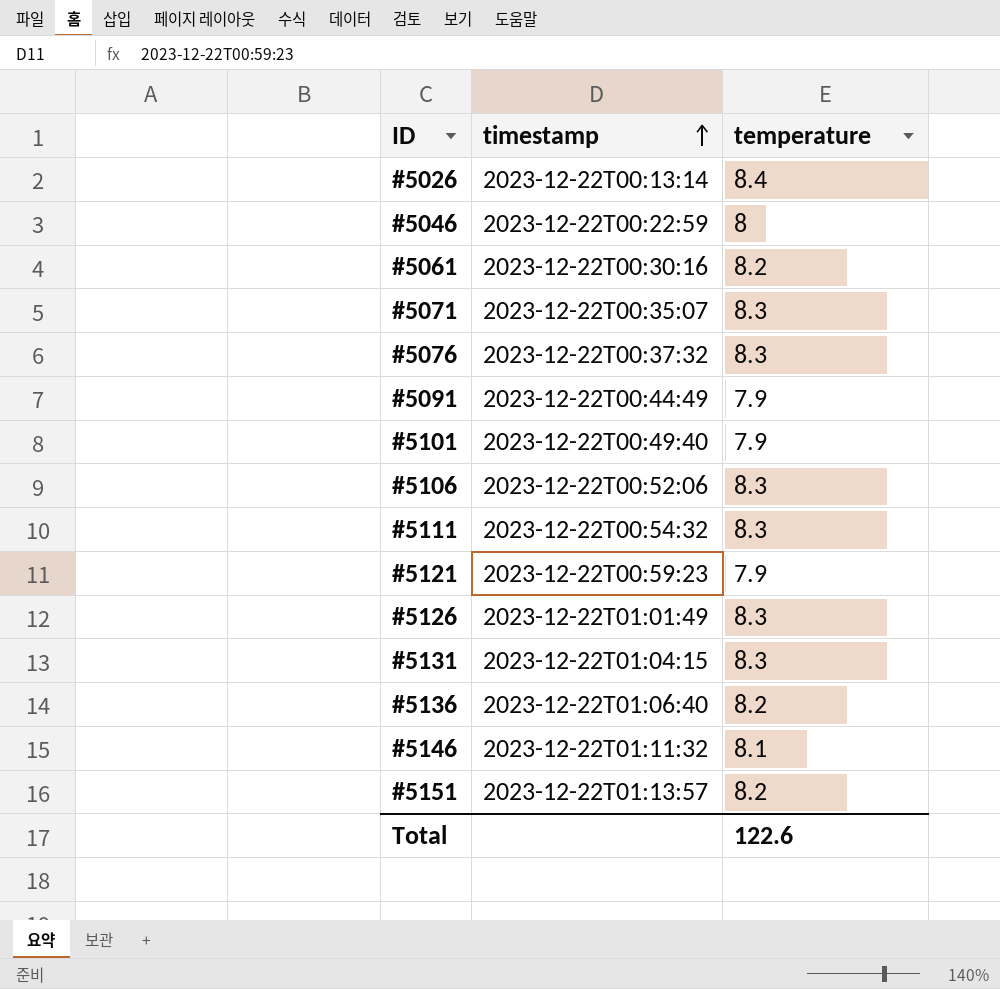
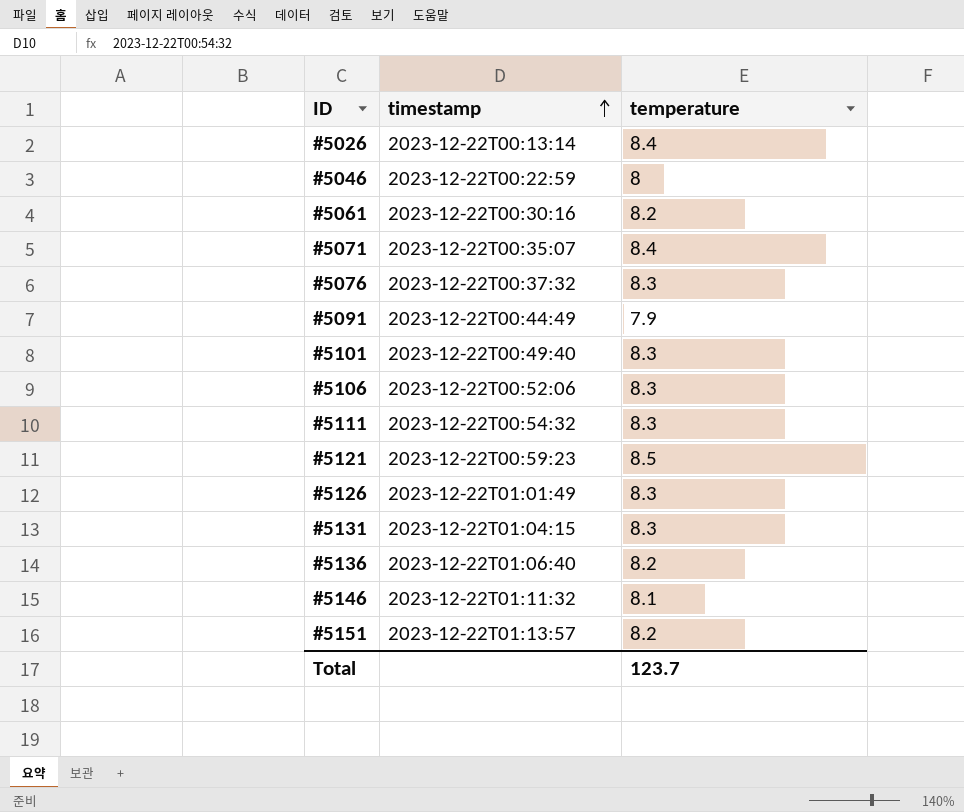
#5071 | temperature: 8.3 -> 8.4
#5101 | temperature: 7.9 -> 8.3
#5121 | temperature: 7.9 -> 8.5
Total | temperature: 122.6 -> 123.7

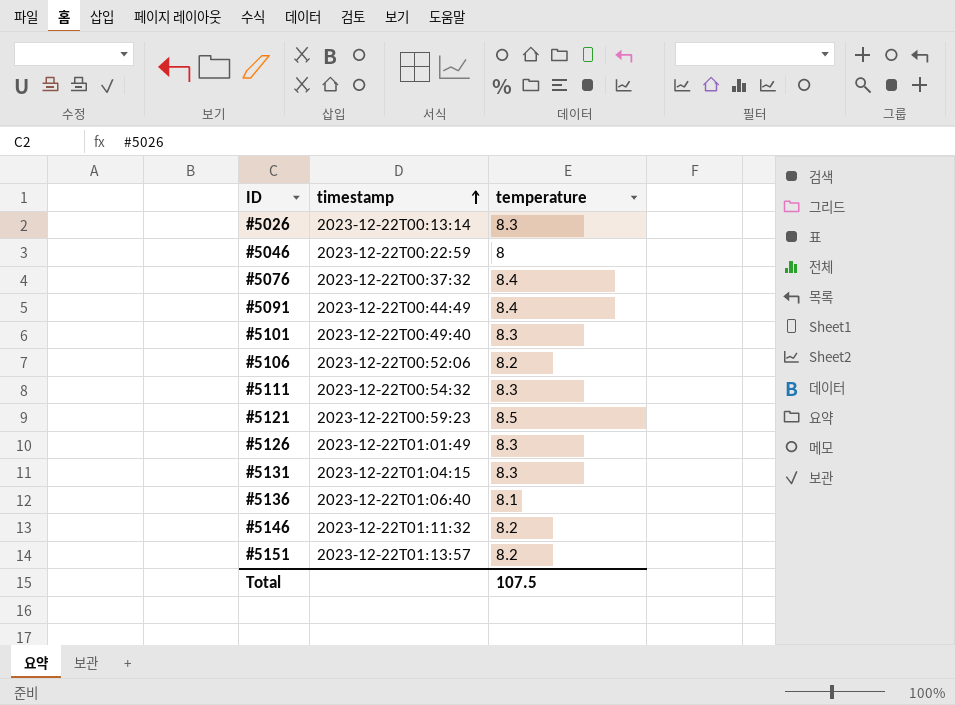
row #5061: 2023-12-22T00:30:16 | 8.2 -> none
row #5071: 2023-12-22T00:35:07 | 8.4 -> none
#5026 | temperature: 8.4 -> 8.3
#5076 | temperature: 8.3 -> 8.4
#5091 | temperature: 7.9 -> 8.4
#5106 | temperature: 8.3 -> 8.2
#5136 | temperature: 8.2 -> 8.1
#5146 | temperature: 8.1 -> 8.2
Total | temperature: 123.7 -> 107.5

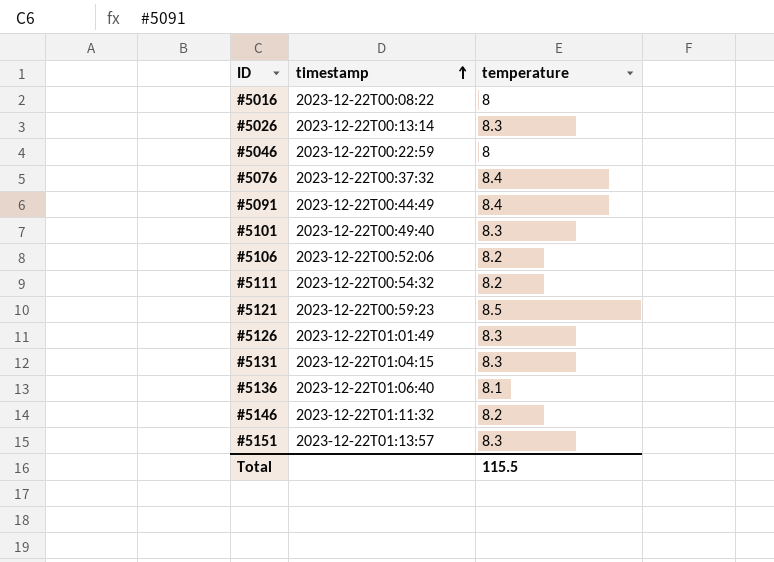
row #5016: none -> 2023-12-22T00:08:22 | 8
#5111 | temperature: 8.3 -> 8.2
#5151 | temperature: 8.2 -> 8.3
Total | temperature: 107.5 -> 115.5

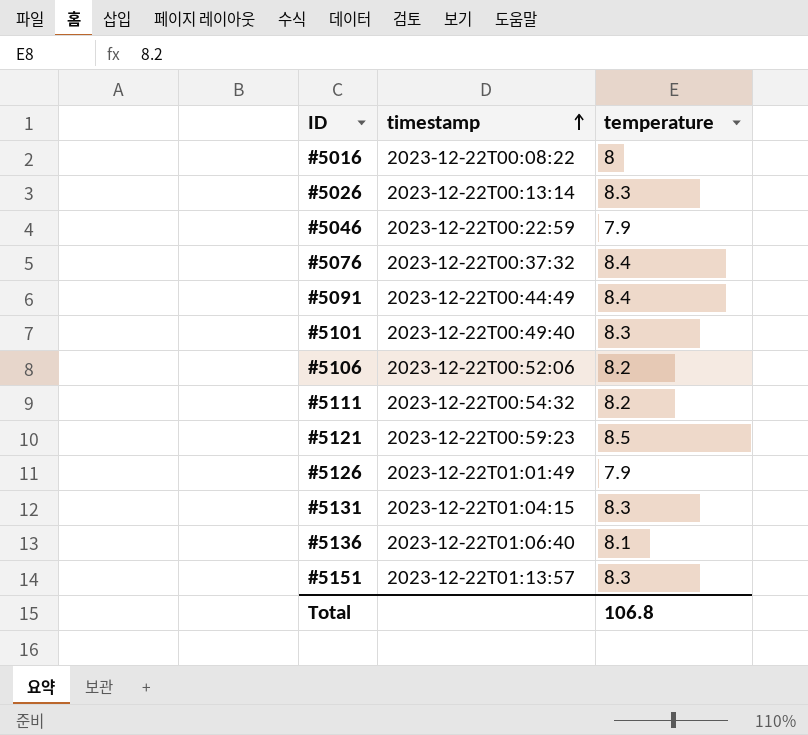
row #5146: 2023-12-22T01:11:32 | 8.2 -> none
#5046 | temperature: 8 -> 7.9
#5126 | temperature: 8.3 -> 7.9
Total | temperature: 115.5 -> 106.8

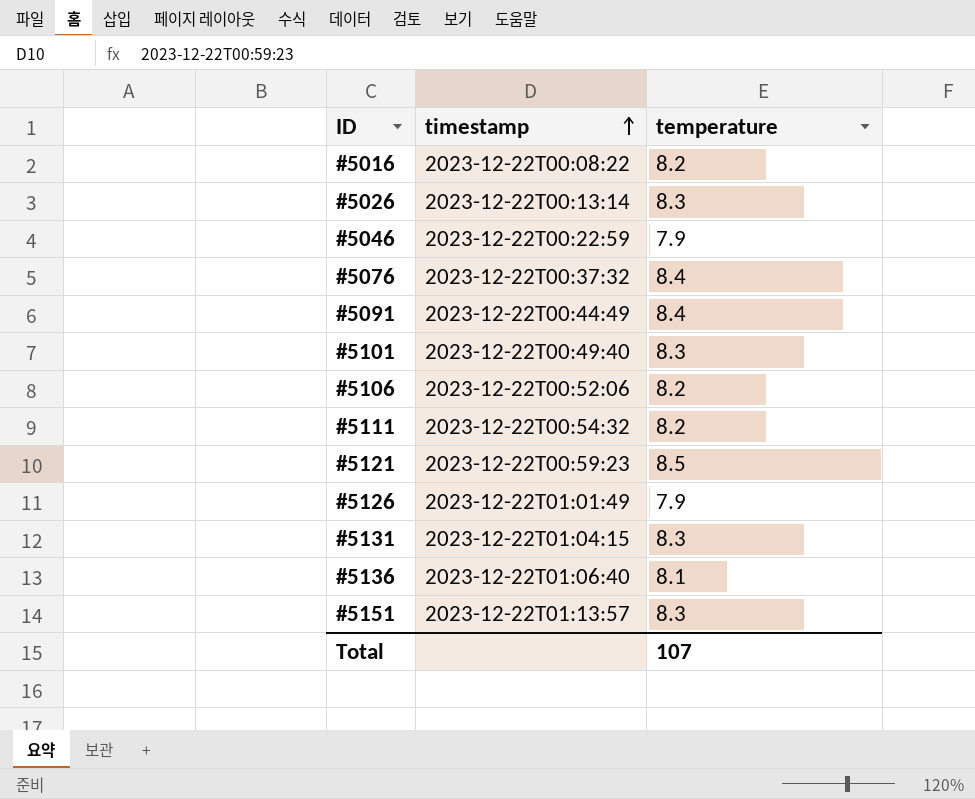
#5016 | temperature: 8 -> 8.2
Total | temperature: 106.8 -> 107

